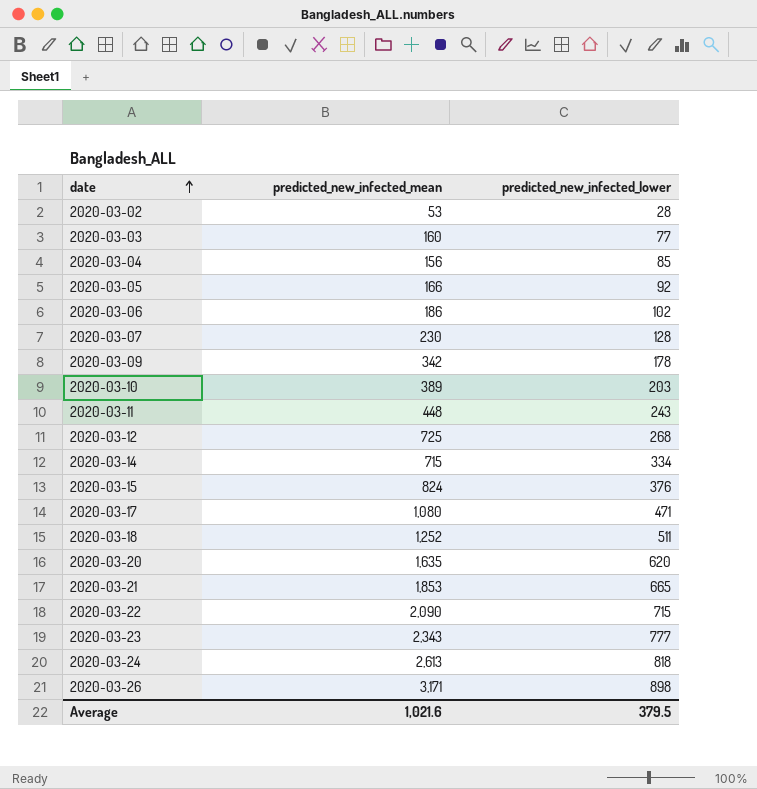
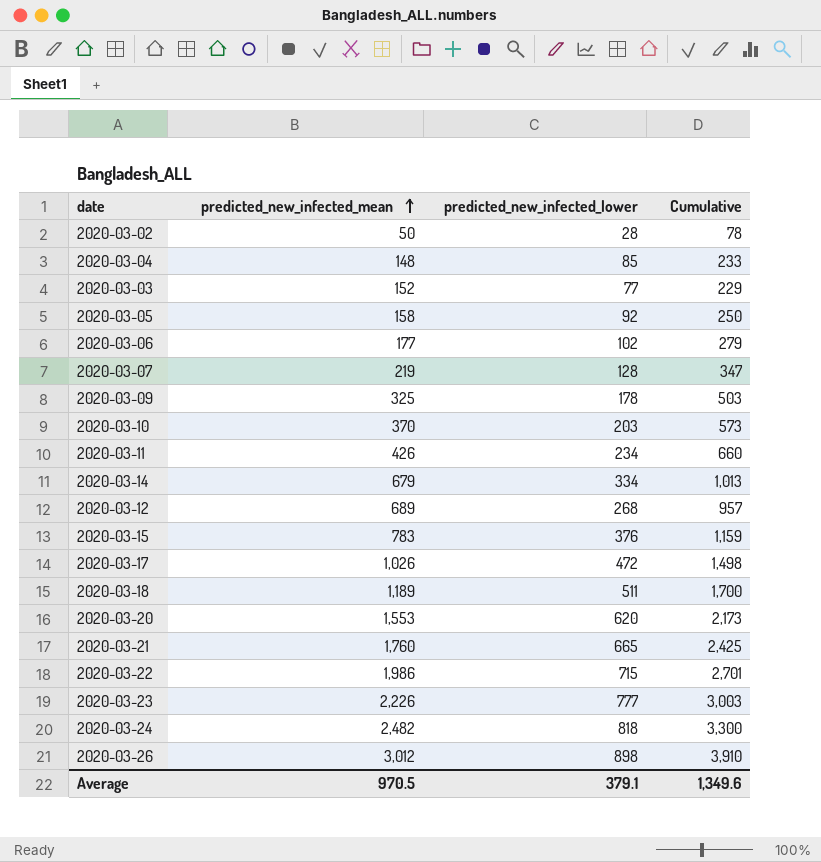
row order: date ascending -> predicted_new_infected_mean ascending
column Cumulative | formula: none -> [predicted_new_infected_mean] + [predicted_new_infected_lower]
2020-03-02 | predicted_new_infected_mean: 53 -> 50
2020-03-04 | predicted_new_infected_mean: 156 -> 148
2020-03-03 | predicted_new_infected_mean: 160 -> 152
2020-03-05 | predicted_new_infected_mean: 166 -> 158
2020-03-06 | predicted_new_infected_mean: 186 -> 177
2020-03-07 | predicted_new_infected_mean: 230 -> 219
2020-03-09 | predicted_new_infected_mean: 342 -> 325
2020-03-10 | predicted_new_infected_mean: 389 -> 370
2020-03-11 | predicted_new_infected_mean: 448 -> 426
2020-03-11 | predicted_new_infected_lower: 243 -> 234
2020-03-14 | predicted_new_infected_mean: 715 -> 679
2020-03-12 | predicted_new_infected_mean: 725 -> 689
2020-03-15 | predicted_new_infected_mean: 824 -> 783
2020-03-17 | predicted_new_infected_mean: 1,080 -> 1,026
2020-03-17 | predicted_new_infected_lower: 471 -> 472
2020-03-18 | predicted_new_infected_mean: 1,252 -> 1,189
2020-03-20 | predicted_new_infected_mean: 1,635 -> 1,553
2020-03-21 | predicted_new_infected_mean: 1,853 -> 1,760
2020-03-22 | predicted_new_infected_mean: 2,090 -> 1,986
2020-03-23 | predicted_new_infected_mean: 2,343 -> 2,226
2020-03-24 | predicted_new_infected_mean: 2,613 -> 2,482
2020-03-26 | predicted_new_infected_mean: 3,171 -> 3,012
Average | predicted_new_infected_mean: 1,021.6 -> 970.5
Average | predicted_new_infected_lower: 379.5 -> 379.1

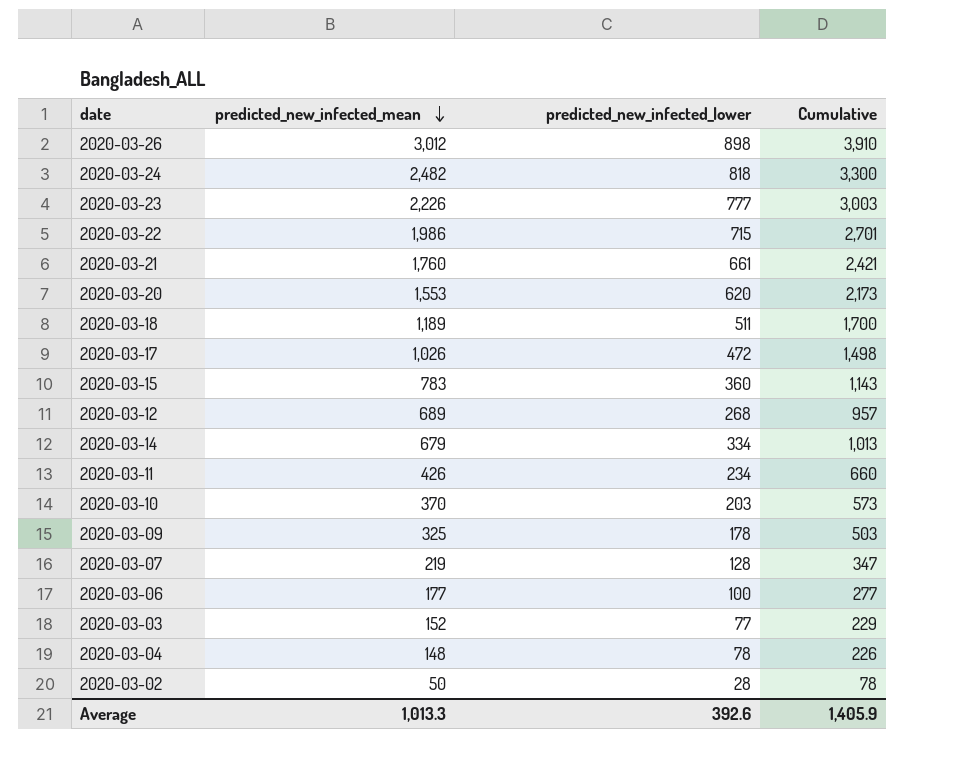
row order: predicted_new_infected_mean ascending -> predicted_new_infected_mean descending
row 2020-03-05: 158 | 92 | 250 -> none
2020-03-21 | predicted_new_infected_lower: 665 -> 661
2020-03-21 | Cumulative: 2,425 -> 2,421
2020-03-15 | predicted_new_infected_lower: 376 -> 360
2020-03-15 | Cumulative: 1,159 -> 1,143
2020-03-06 | predicted_new_infected_lower: 102 -> 100
2020-03-06 | Cumulative: 279 -> 277
2020-03-04 | predicted_new_infected_lower: 85 -> 78
2020-03-04 | Cumulative: 233 -> 226
Average | predicted_new_infected_mean: 970.5 -> 1,013.3
Average | predicted_new_infected_lower: 379.1 -> 392.6
Average | Cumulative: 1,349.6 -> 1,405.9

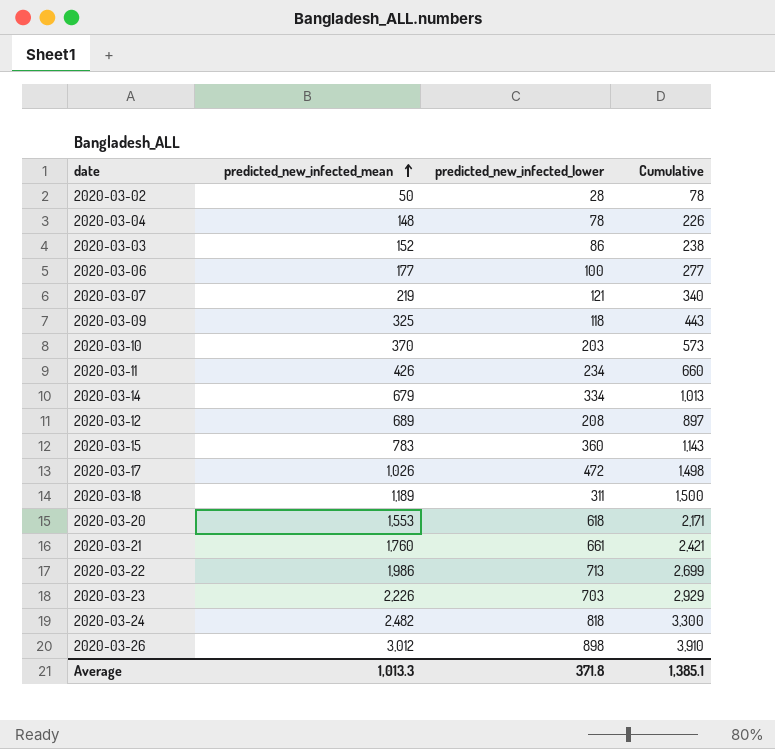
row order: predicted_new_infected_mean descending -> predicted_new_infected_mean ascending
2020-03-03 | predicted_new_infected_lower: 77 -> 86
2020-03-03 | Cumulative: 229 -> 238
2020-03-07 | predicted_new_infected_lower: 128 -> 121
2020-03-07 | Cumulative: 347 -> 340
2020-03-09 | predicted_new_infected_lower: 178 -> 118
2020-03-09 | Cumulative: 503 -> 443
2020-03-12 | predicted_new_infected_lower: 268 -> 208
2020-03-12 | Cumulative: 957 -> 897
2020-03-18 | predicted_new_infected_lower: 511 -> 311
2020-03-18 | Cumulative: 1,700 -> 1,500
2020-03-20 | predicted_new_infected_lower: 620 -> 618
2020-03-20 | Cumulative: 2,173 -> 2,171
2020-03-22 | predicted_new_infected_lower: 715 -> 713
2020-03-22 | Cumulative: 2,701 -> 2,699
2020-03-23 | predicted_new_infected_lower: 777 -> 703
2020-03-23 | Cumulative: 3,003 -> 2,929
Average | predicted_new_infected_lower: 392.6 -> 371.8
Average | Cumulative: 1,405.9 -> 1,385.1

